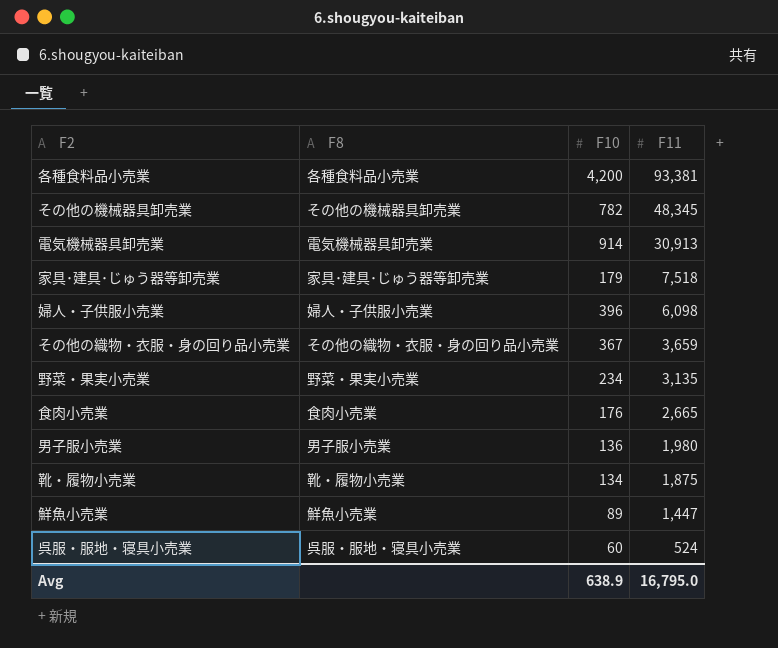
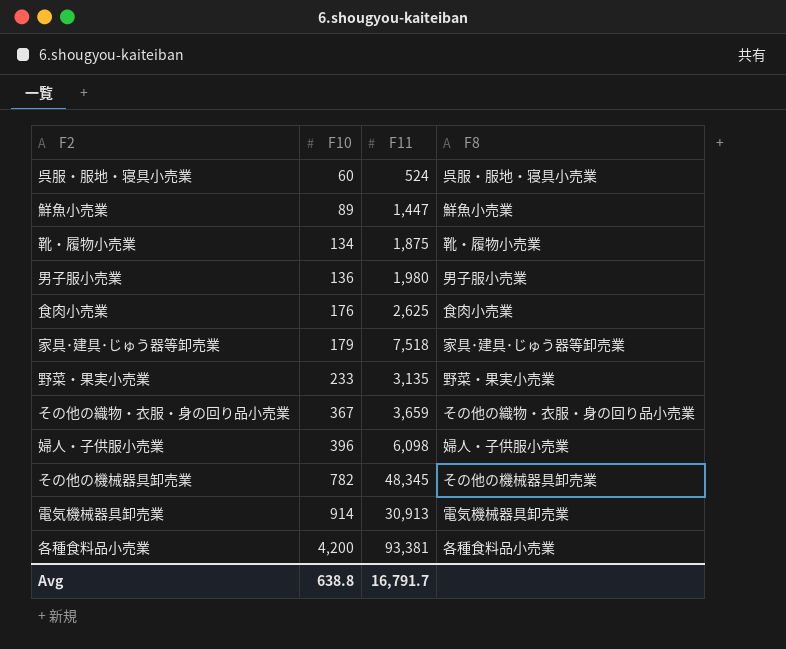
row order: F11 descending -> F10 ascending
column F8 | position: 2 -> 4
食肉小売業 | F11: 2,665 -> 2,625
野菜・果実小売業 | F10: 234 -> 233
Avg | F10: 638.9 -> 638.8
Avg | F11: 16,795.0 -> 16,791.7

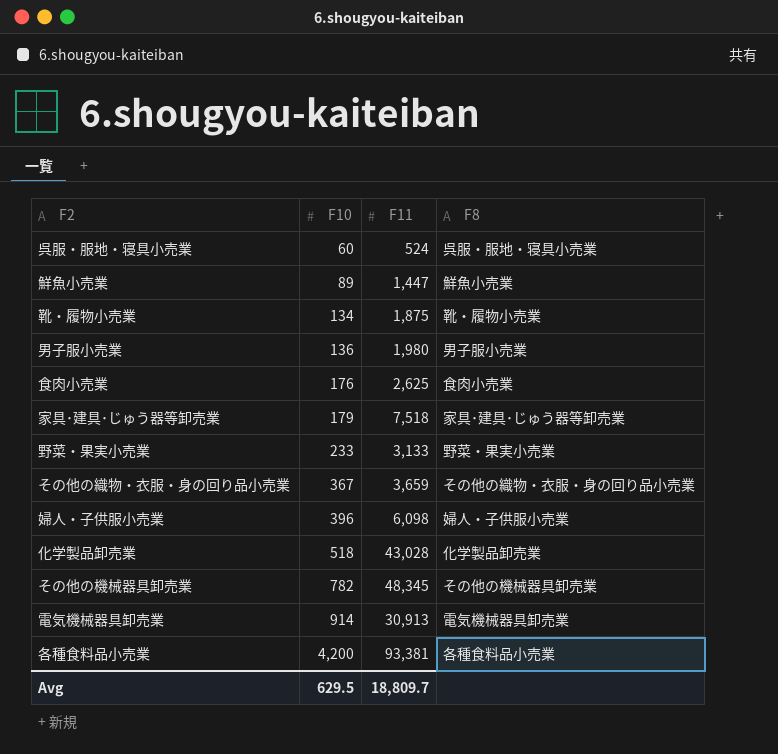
野菜・果実小売業 | F11: 3,135 -> 3,133
row 化学製品卸売業: none -> 518 | 43,028 | 化学製品卸売業
Avg | F10: 638.8 -> 629.5
Avg | F11: 16,791.7 -> 18,809.7

